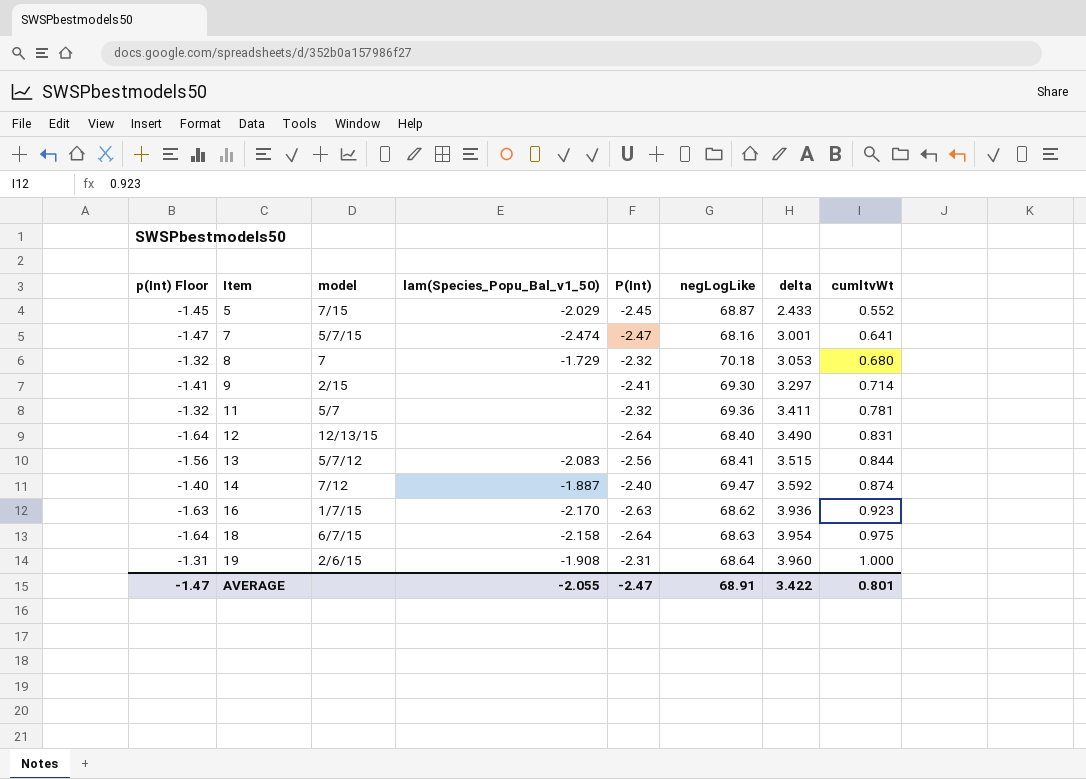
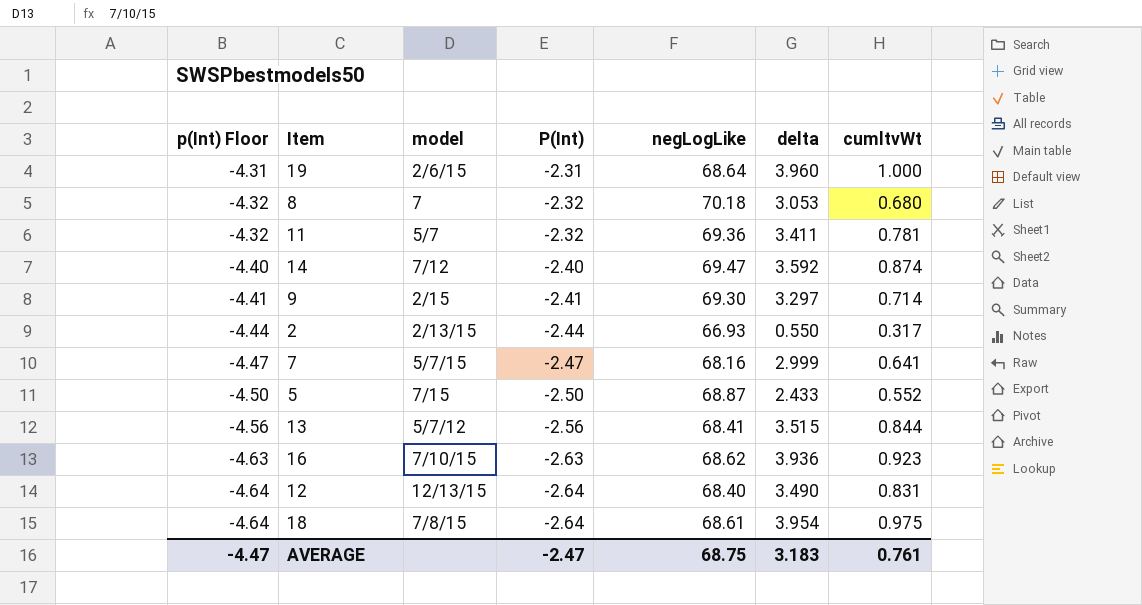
row order: Item ascending -> p(Int) Floor descending
column lam(Species_Popu_Bal_v1_50) | position: 4 -> none
column p(Int) Floor | formula: [P(Int)] + 1 -> [P(Int)] - 2
row 2: none -> -4.44 | 2/13/15 | -2.44 | 66.93 | 0.550 | 0.317
7 | delta: 3.001 -> 2.999
5 | P(Int): -2.45 -> -2.50
16 | model: 1/7/15 -> 7/10/15
18 | model: 6/7/15 -> 7/8/15
18 | negLogLike: 68.63 -> 68.61
AVERAGE | p(Int) Floor: -1.47 -> -4.47
AVERAGE | negLogLike: 68.91 -> 68.75
AVERAGE | delta: 3.422 -> 3.183
AVERAGE | cumltvWt: 0.801 -> 0.761

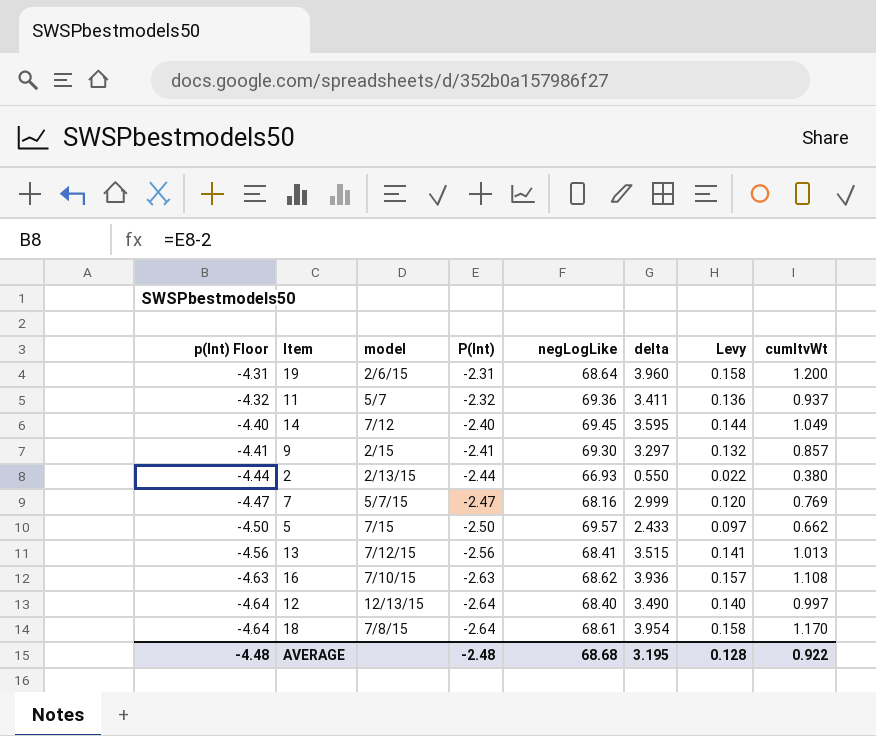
column Levy | formula: none -> [delta] * 0.04
row 8: -4.32 | 7 | -2.32 | 70.18 | 3.053 | 0.680 -> none
19 | cumltvWt: 1.000 -> 1.200
11 | cumltvWt: 0.781 -> 0.937
14 | negLogLike: 69.47 -> 69.45
14 | delta: 3.592 -> 3.595
14 | cumltvWt: 0.874 -> 1.049
9 | cumltvWt: 0.714 -> 0.857
2 | cumltvWt: 0.317 -> 0.380
7 | cumltvWt: 0.641 -> 0.769
5 | negLogLike: 68.87 -> 69.57
5 | cumltvWt: 0.552 -> 0.662
13 | model: 5/7/12 -> 7/12/15
13 | cumltvWt: 0.844 -> 1.013
16 | cumltvWt: 0.923 -> 1.108
12 | cumltvWt: 0.831 -> 0.997
18 | cumltvWt: 0.975 -> 1.170
AVERAGE | p(Int) Floor: -4.47 -> -4.48
AVERAGE | P(Int): -2.47 -> -2.48
AVERAGE | negLogLike: 68.75 -> 68.68
AVERAGE | delta: 3.183 -> 3.195
AVERAGE | cumltvWt: 0.761 -> 0.922

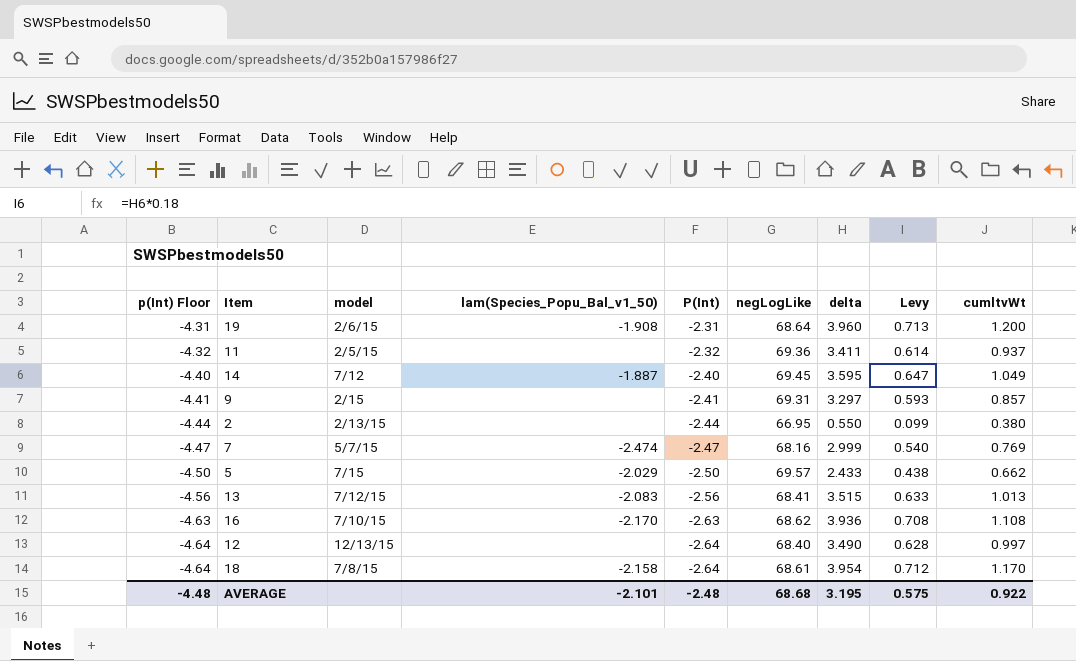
column lam(Species_Popu_Bal_v1_50) | position: none -> 4
column Levy | formula: [delta] * 0.04 -> [delta] * 0.18
11 | model: 5/7 -> 2/5/15
9 | negLogLike: 69.30 -> 69.31
2 | negLogLike: 66.93 -> 66.95
AVERAGE | Levy: 0.128 -> 0.575

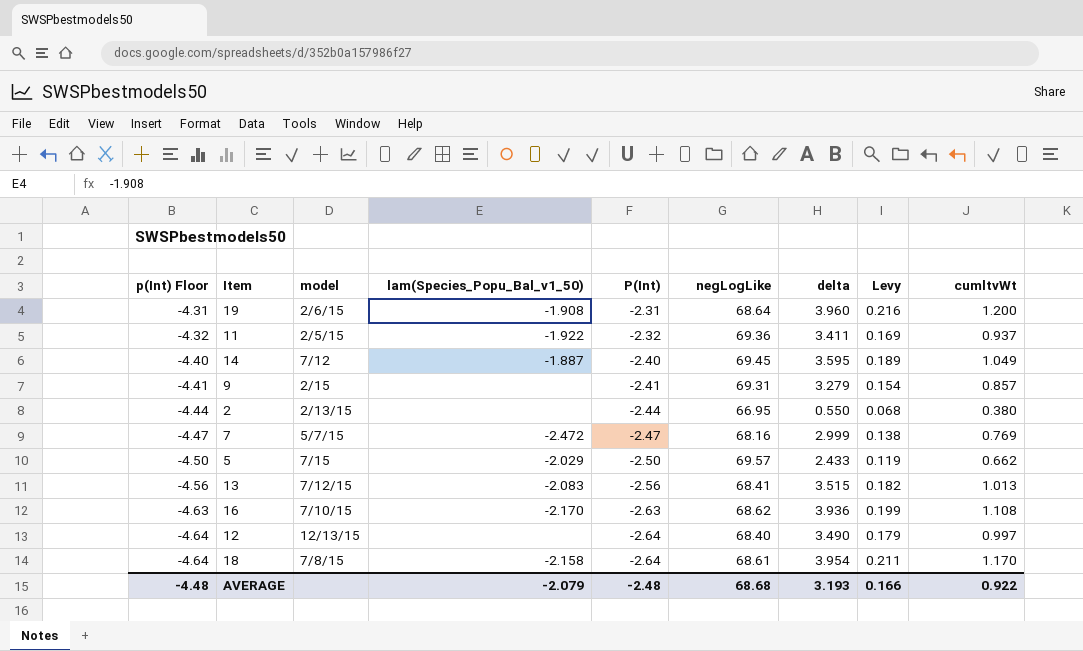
column Levy | formula: [delta] * 0.18 -> [cumltvWt] * 0.18
11 | lam(Species_Popu_Bal_v1_50): none -> -1.922
9 | delta: 3.297 -> 3.279
7 | lam(Species_Popu_Bal_v1_50): -2.474 -> -2.472
AVERAGE | lam(Species_Popu_Bal_v1_50): -2.101 -> -2.079
AVERAGE | delta: 3.195 -> 3.193
AVERAGE | Levy: 0.575 -> 0.166

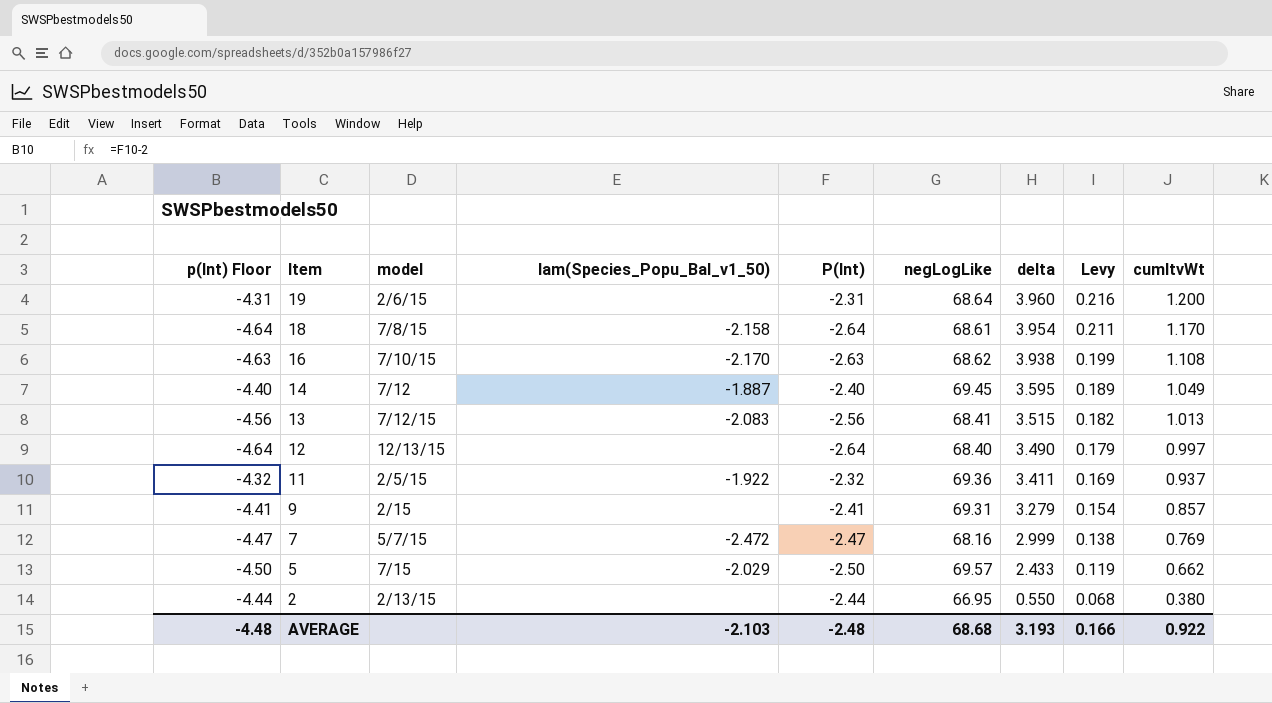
row order: p(Int) Floor descending -> Item descending
19 | lam(Species_Popu_Bal_v1_50): -1.908 -> none
16 | delta: 3.936 -> 3.938
AVERAGE | lam(Species_Popu_Bal_v1_50): -2.079 -> -2.103

